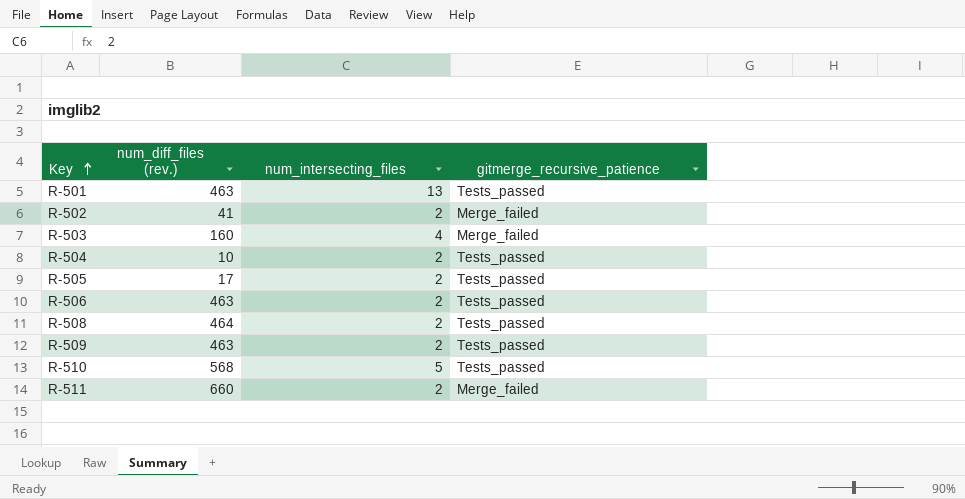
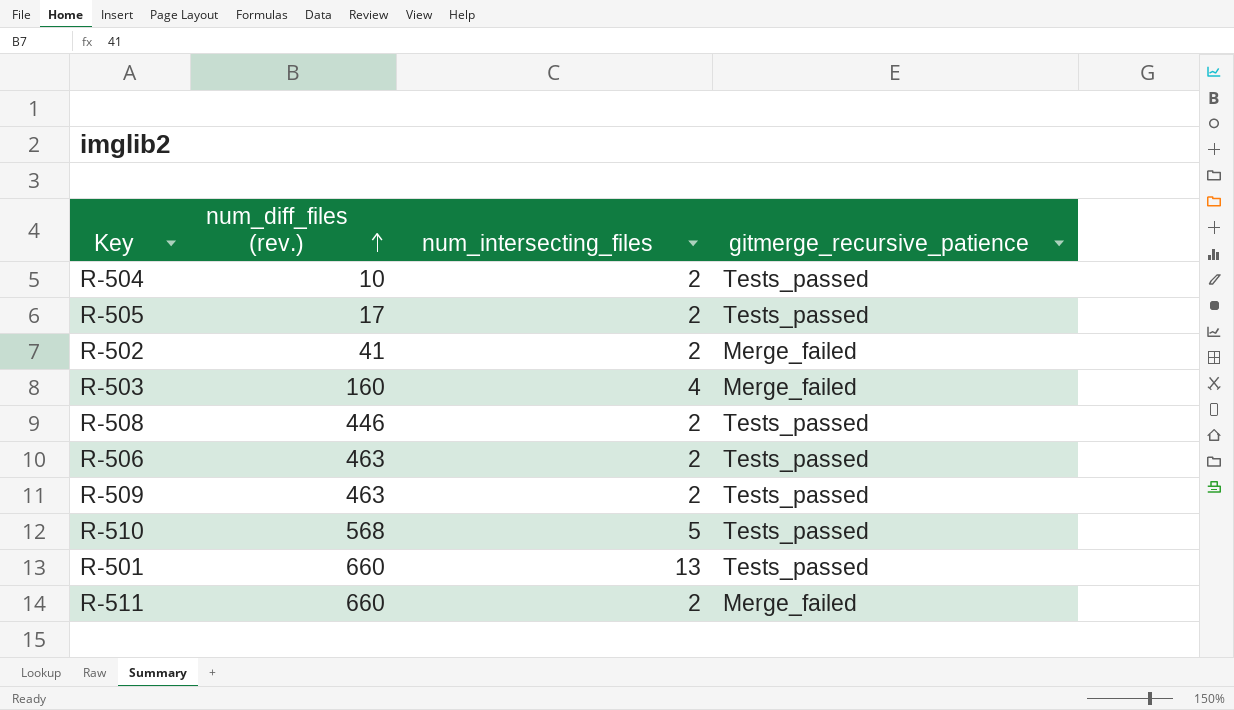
row order: Key ascending -> num_diff_files (rev.) ascending
R-508 | num_diff_files (rev.): 464 -> 446
R-501 | num_diff_files (rev.): 463 -> 660

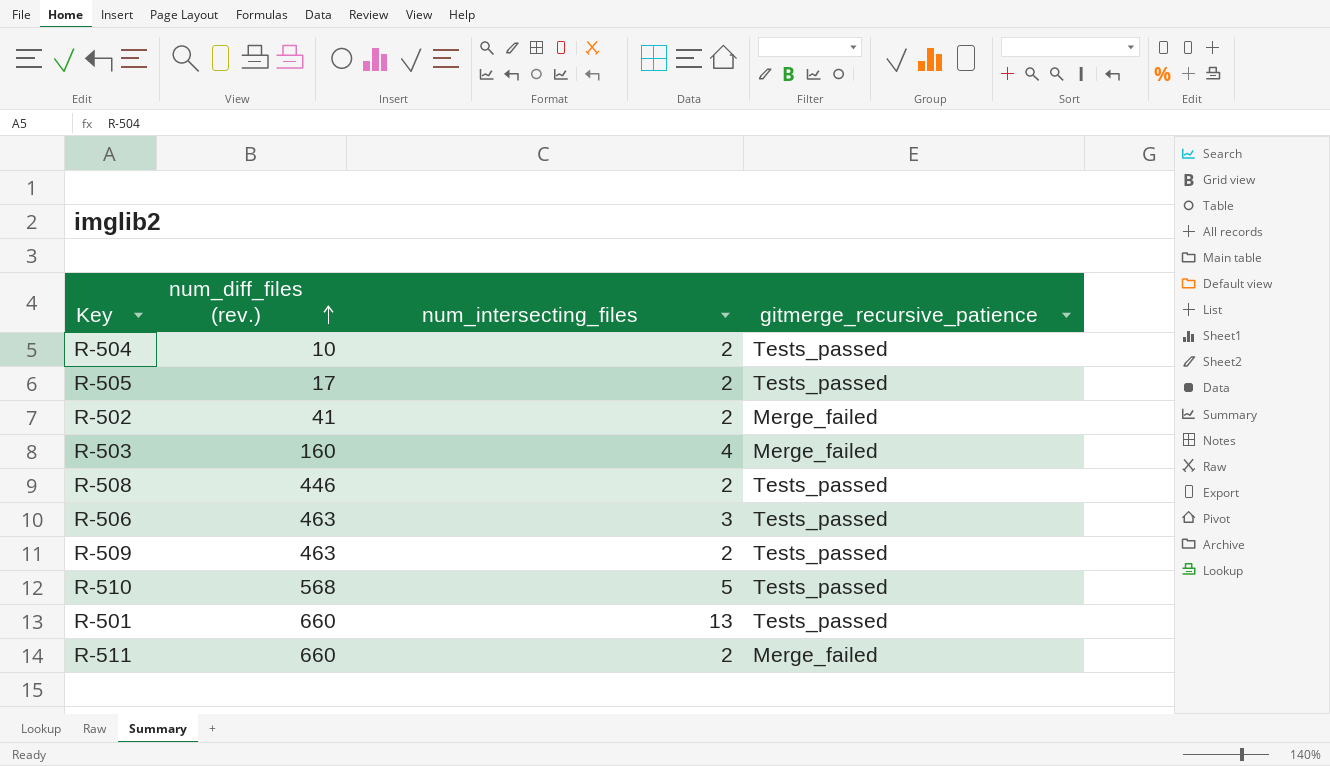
R-506 | num_intersecting_files: 2 -> 3

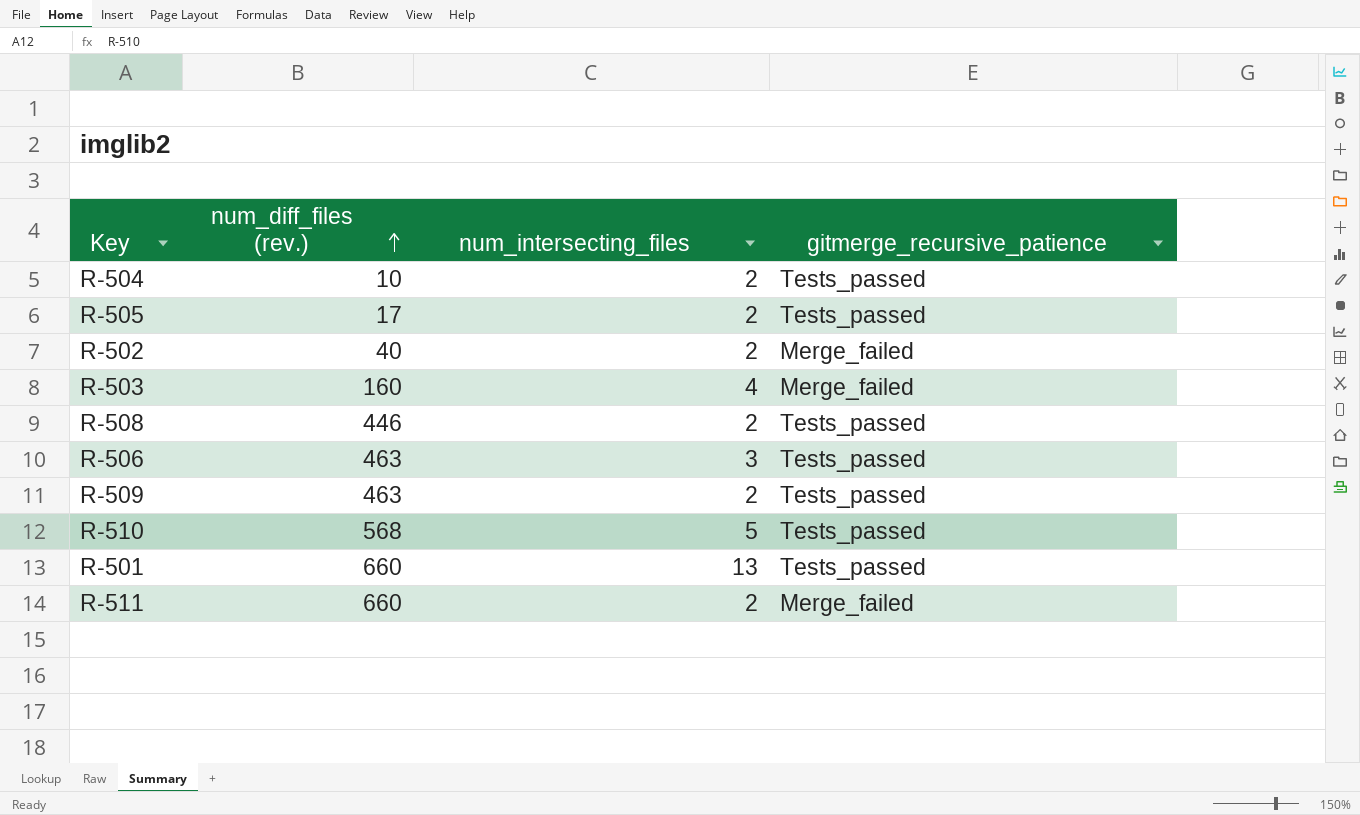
R-502 | num_diff_files (rev.): 41 -> 40

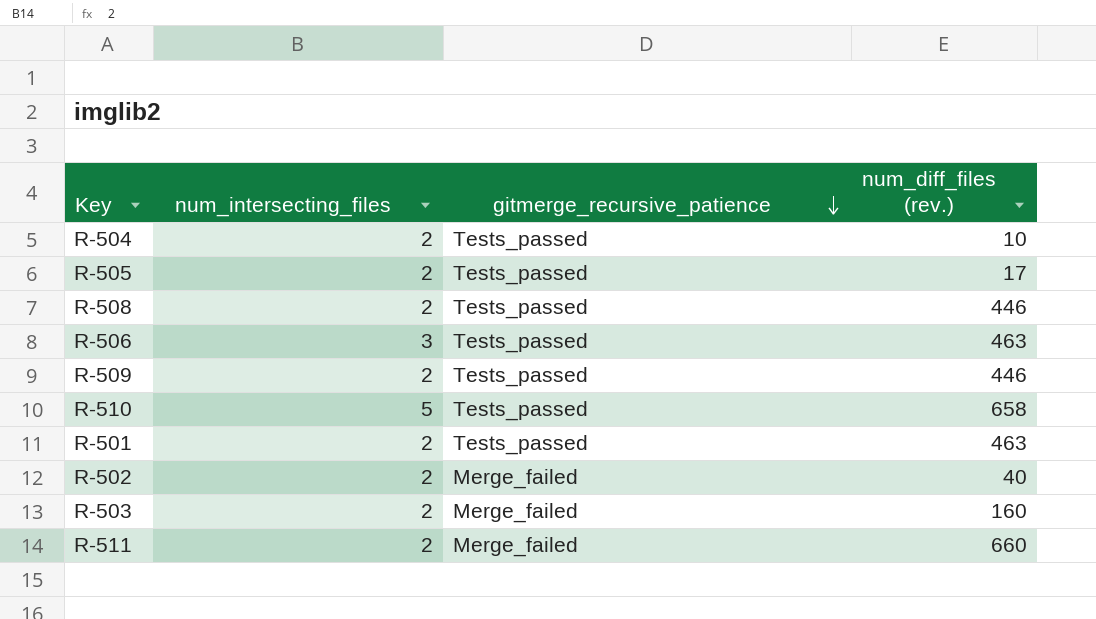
row order: num_diff_files (rev.) ascending -> gitmerge_recursive_patience descending
column num_diff_files (rev.) | position: 2 -> 4
R-509 | num_diff_files (rev.): 463 -> 446
R-510 | num_diff_files (rev.): 568 -> 658
R-501 | num_intersecting_files: 13 -> 2
R-501 | num_diff_files (rev.): 660 -> 463
R-503 | num_intersecting_files: 4 -> 2

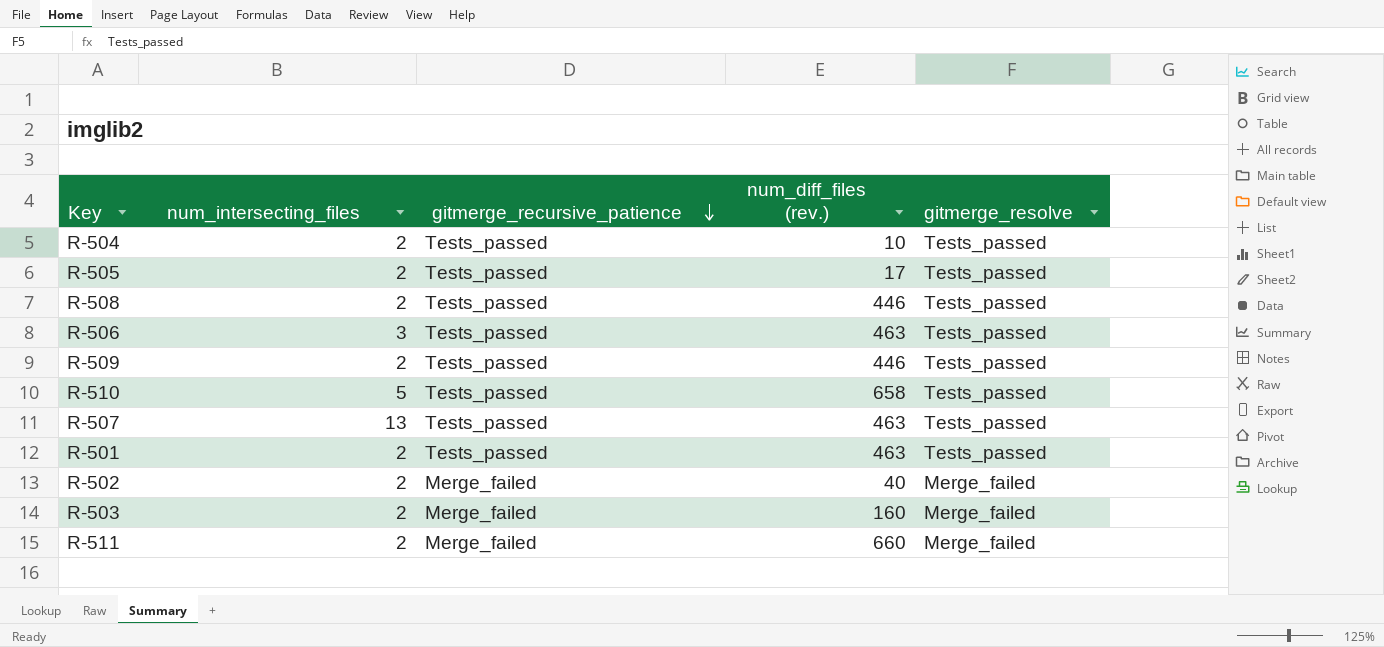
column gitmerge_resolve | position: none -> 5
row R-507: none -> 13 | Tests_passed | 463 | Tests_passed

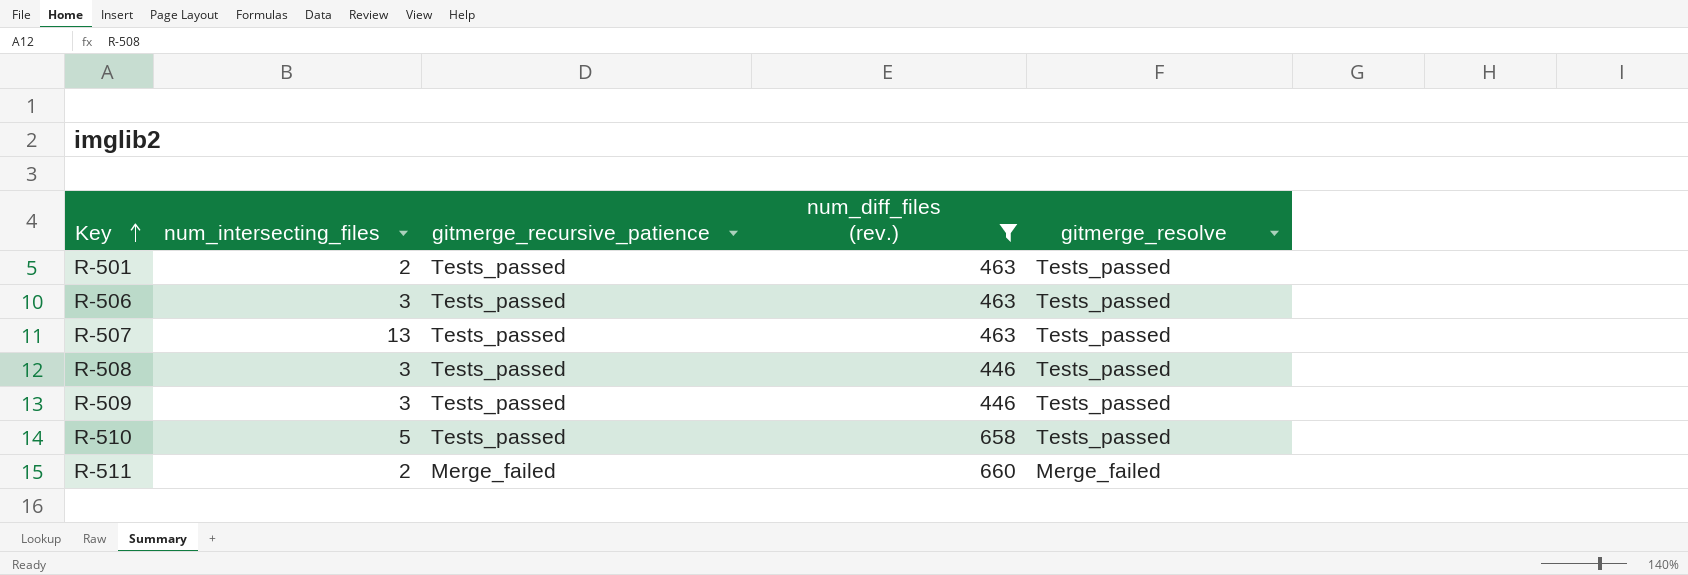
filter: none -> num_diff_files (rev.) >= 446
row order: gitmerge_recursive_patience descending -> Key ascending
R-508 | num_intersecting_files: 2 -> 3
R-509 | num_intersecting_files: 2 -> 3

